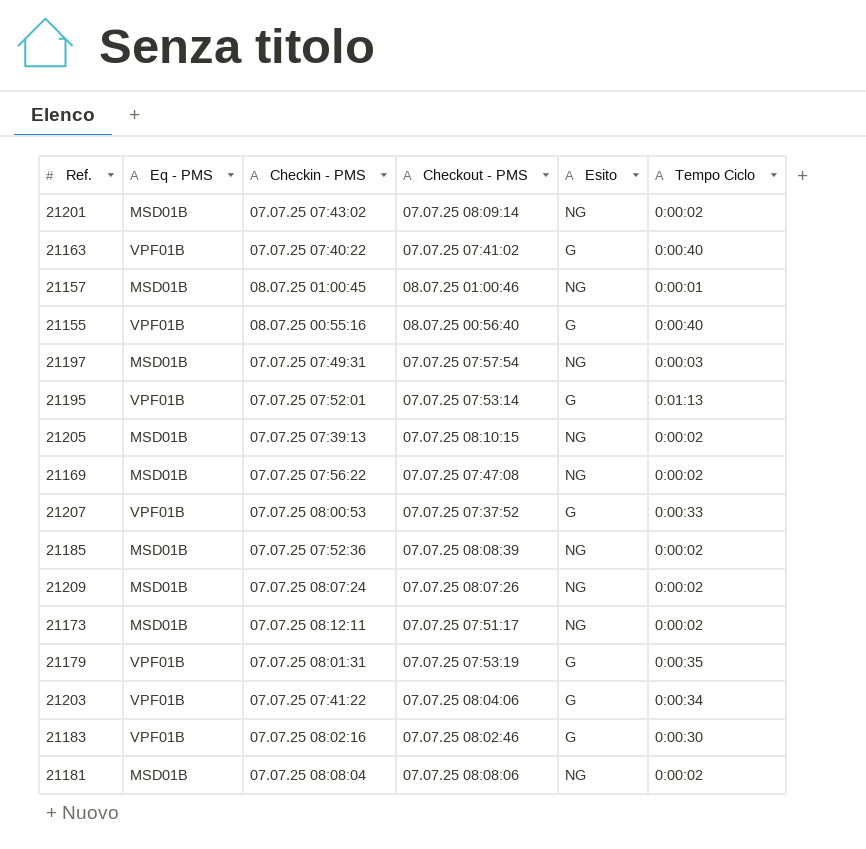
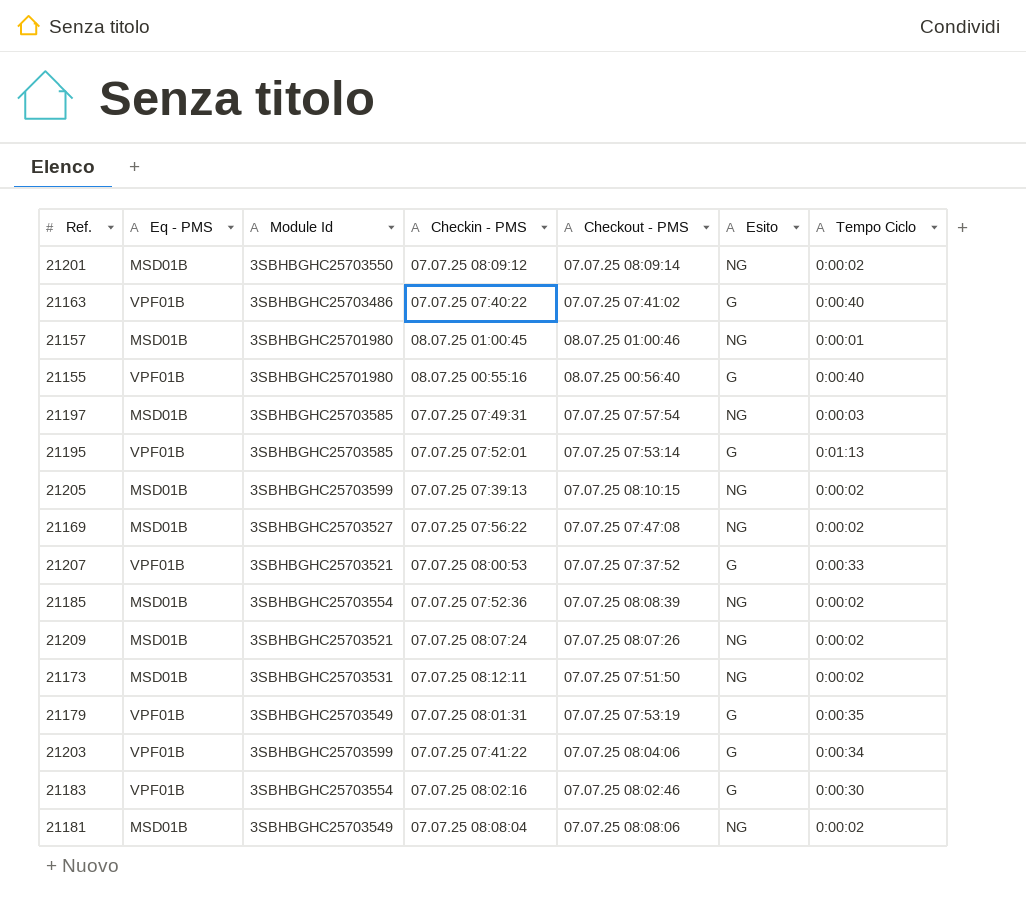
column Module Id | position: none -> 3
21201 | Checkin - PMS: 07.07.25 07:43:02 -> 07.07.25 08:09:12
21173 | Checkout - PMS: 07.07.25 07:51:17 -> 07.07.25 07:51:50

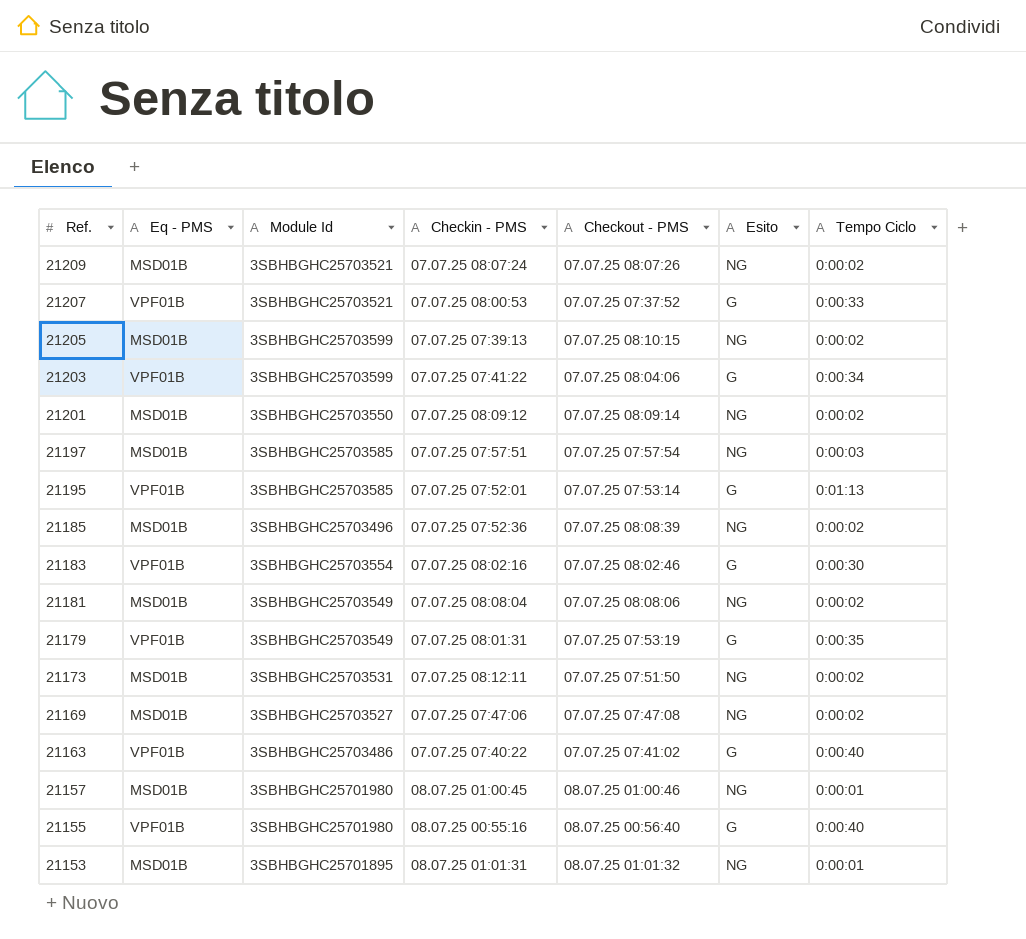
row order: none -> Ref. descending
21197 | Checkin - PMS: 07.07.25 07:49:31 -> 07.07.25 07:57:51
21185 | Module Id: 3SBHBGHC25703554 -> 3SBHBGHC25703496
21169 | Checkin - PMS: 07.07.25 07:56:22 -> 07.07.25 07:47:06
row 21153: none -> MSD01B | 3SBHBGHC25701895 | 08.07.25 01:01:31 | 08.07.25 01:01:32 | NG | 0:00:01

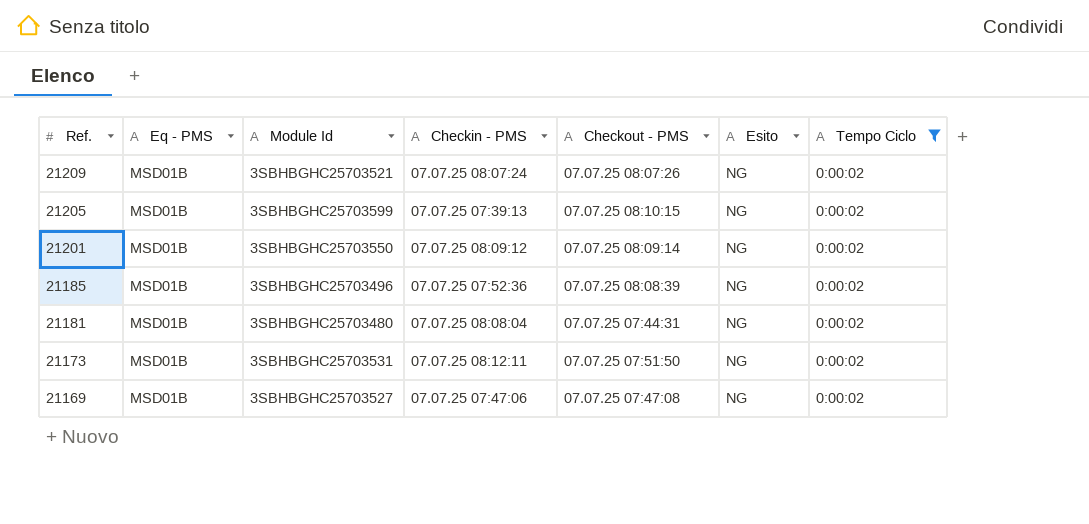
filter: none -> Tempo Ciclo = 0:00:02
21181 | Module Id: 3SBHBGHC25703549 -> 3SBHBGHC25703480
21181 | Checkout - PMS: 07.07.25 08:08:06 -> 07.07.25 07:44:31

